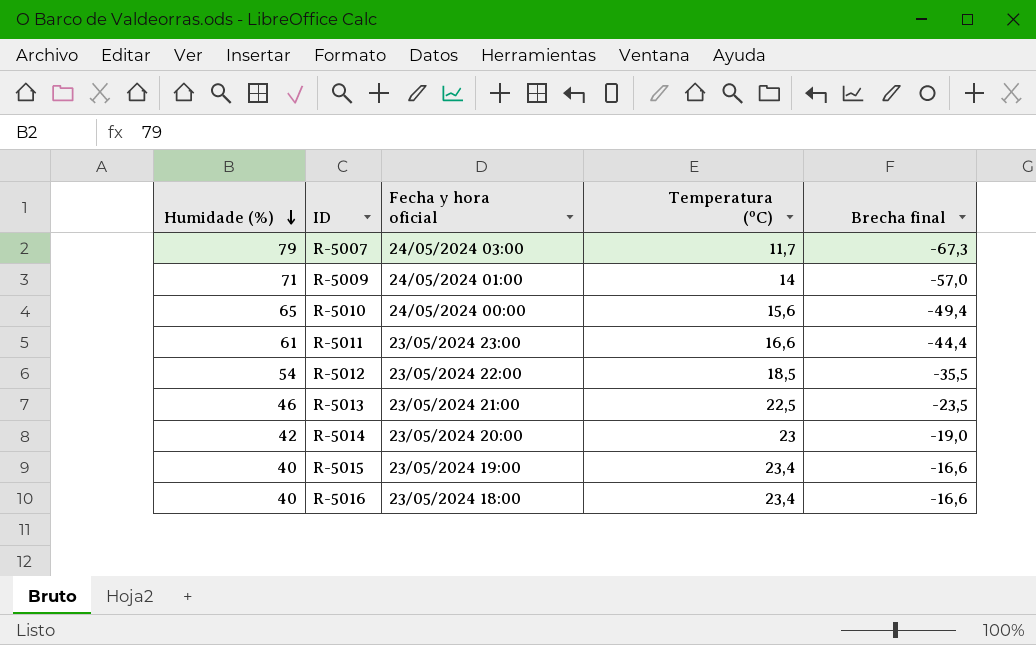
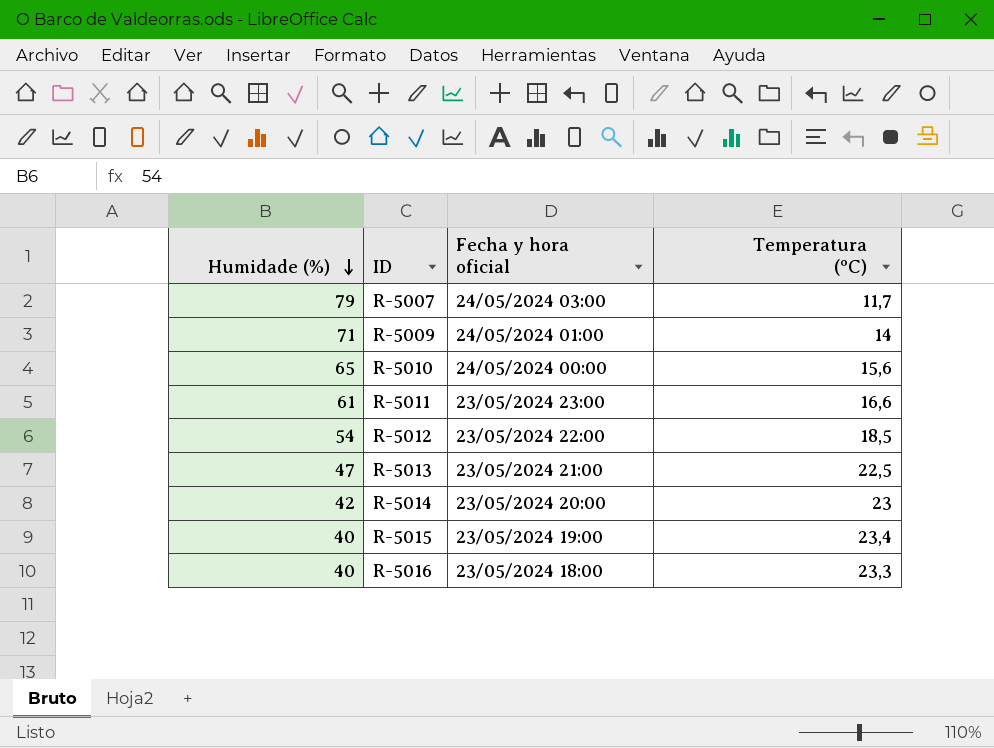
column Brecha final | formula: [Temperatura (ºC)] - [Humidade (%)] -> none
R-5013 | Humidade (%): 46 -> 47
R-5016 | Temperatura (ºC): 23,4 -> 23,3

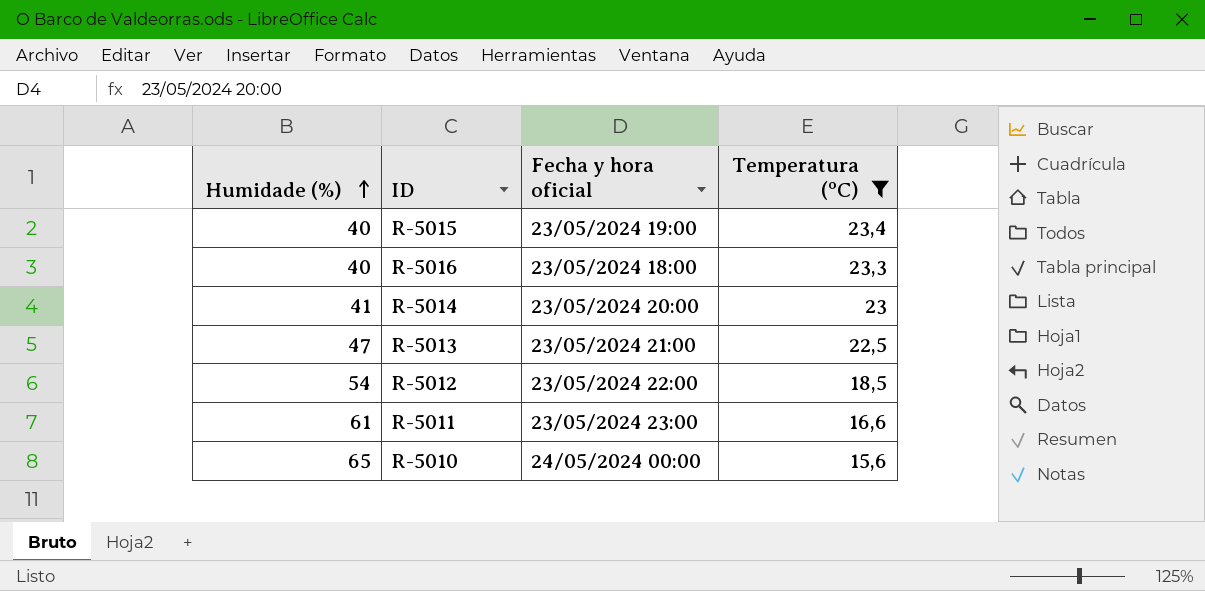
filter: none -> Temperatura (ºC) >= 15,6
row order: Humidade (%) descending -> Humidade (%) ascending
R-5014 | Humidade (%): 42 -> 41

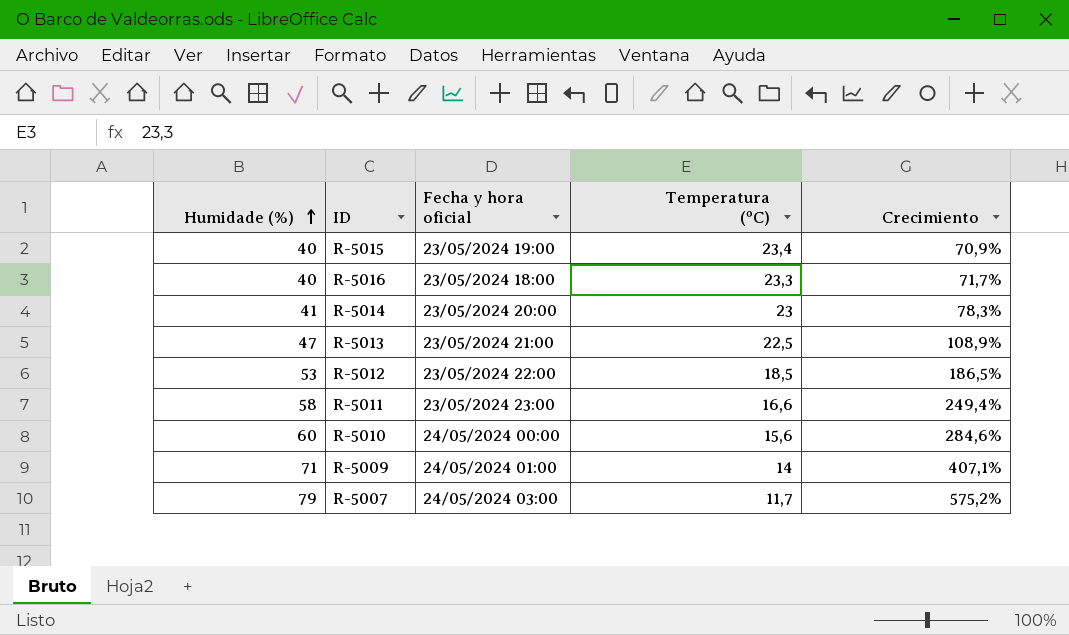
filter: Temperatura (ºC) >= 15,6 -> none
column Crecimiento | formula: none -> ([Humidade (%)] - [Temperatura (ºC)]) / [Temperatura (ºC)]
R-5012 | Humidade (%): 54 -> 53
R-5011 | Humidade (%): 61 -> 58
R-5010 | Humidade (%): 65 -> 60

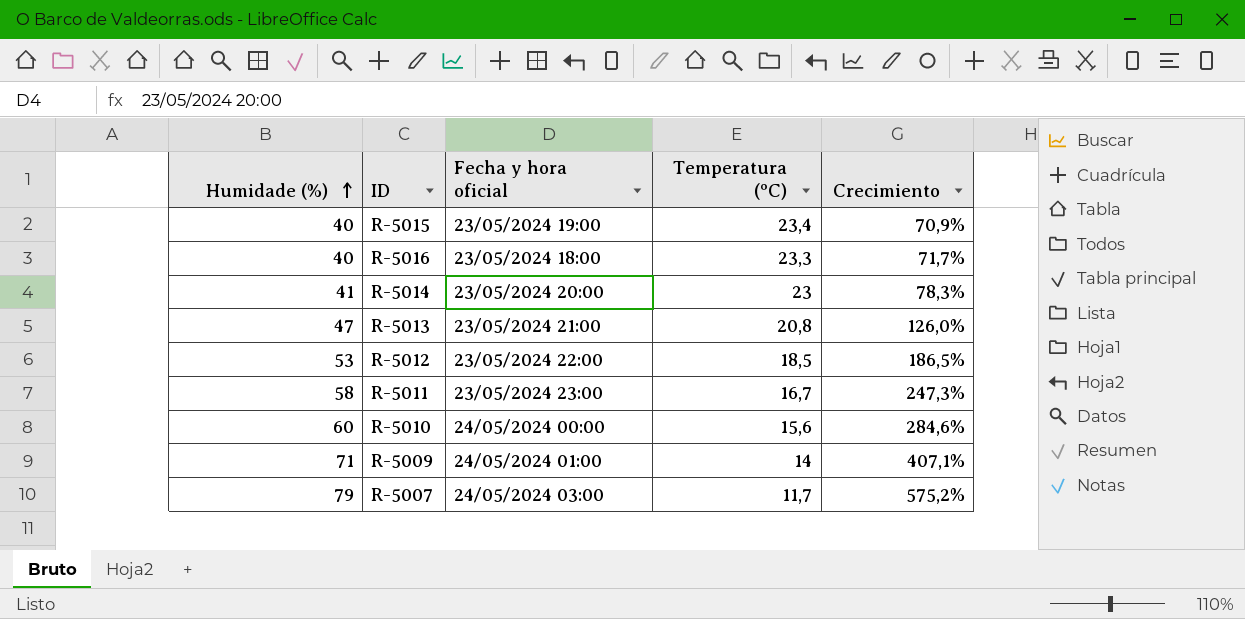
R-5013 | Temperatura (ºC): 22,5 -> 20,8
R-5013 | Crecimiento: 108,9% -> 126,0%
R-5011 | Temperatura (ºC): 16,6 -> 16,7
R-5011 | Crecimiento: 249,4% -> 247,3%

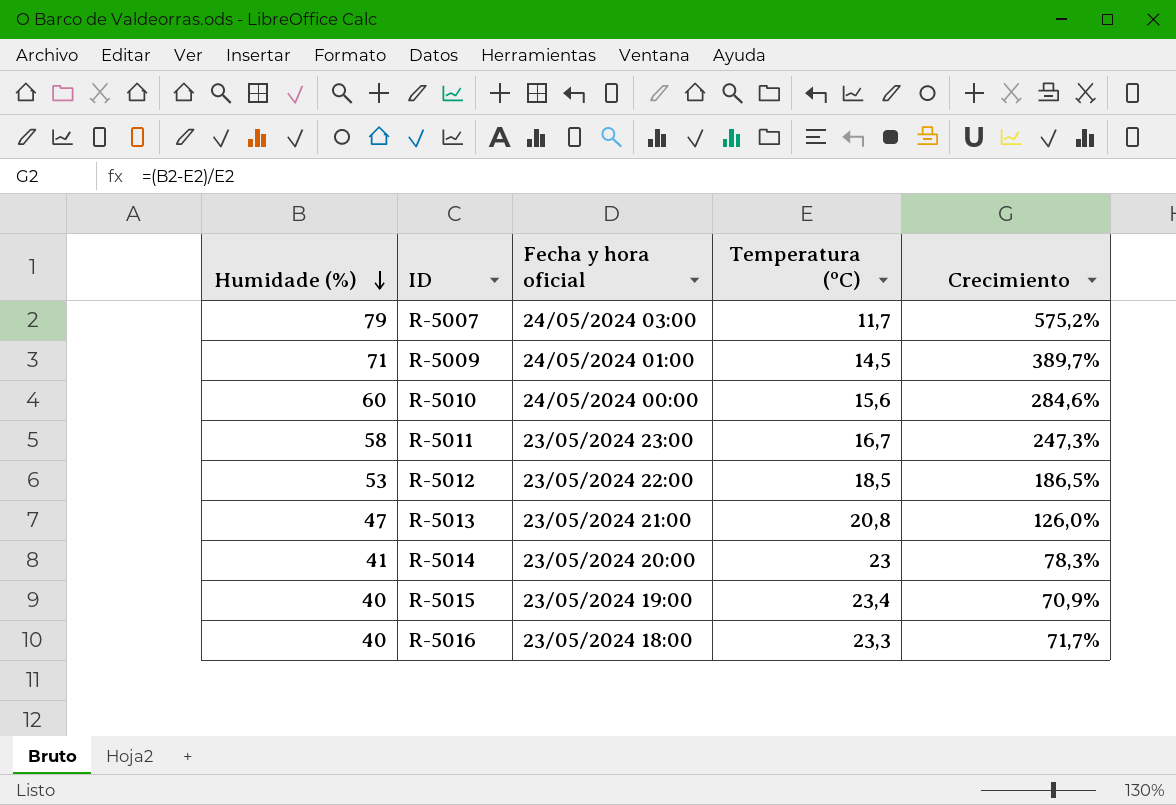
row order: Humidade (%) ascending -> Humidade (%) descending
R-5009 | Temperatura (ºC): 14 -> 14,5
R-5009 | Crecimiento: 407,1% -> 389,7%

